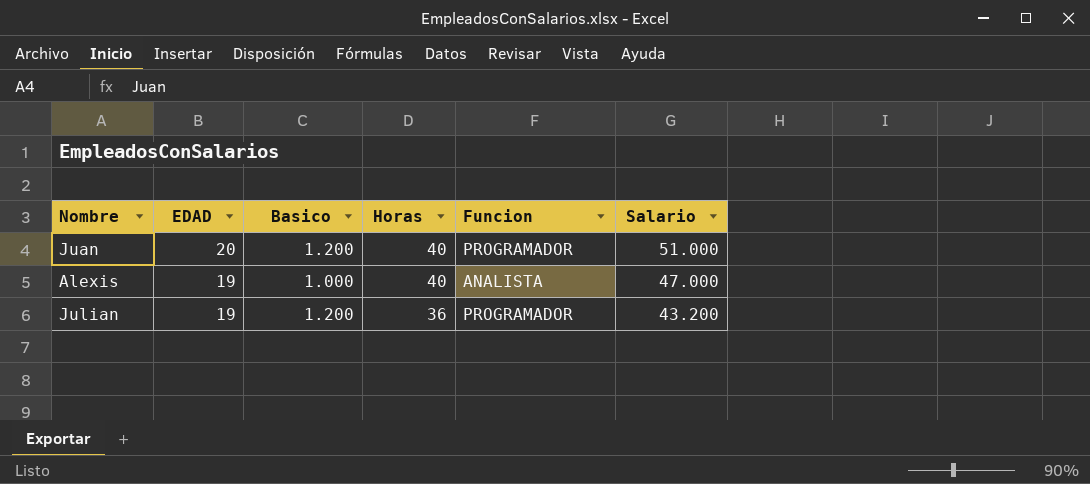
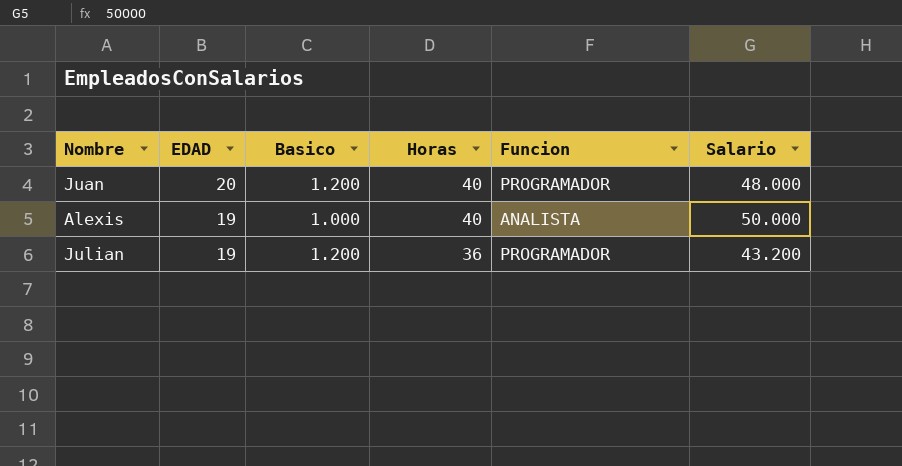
Juan | Salario: 51.000 -> 48.000
Alexis | Salario: 47.000 -> 50.000

